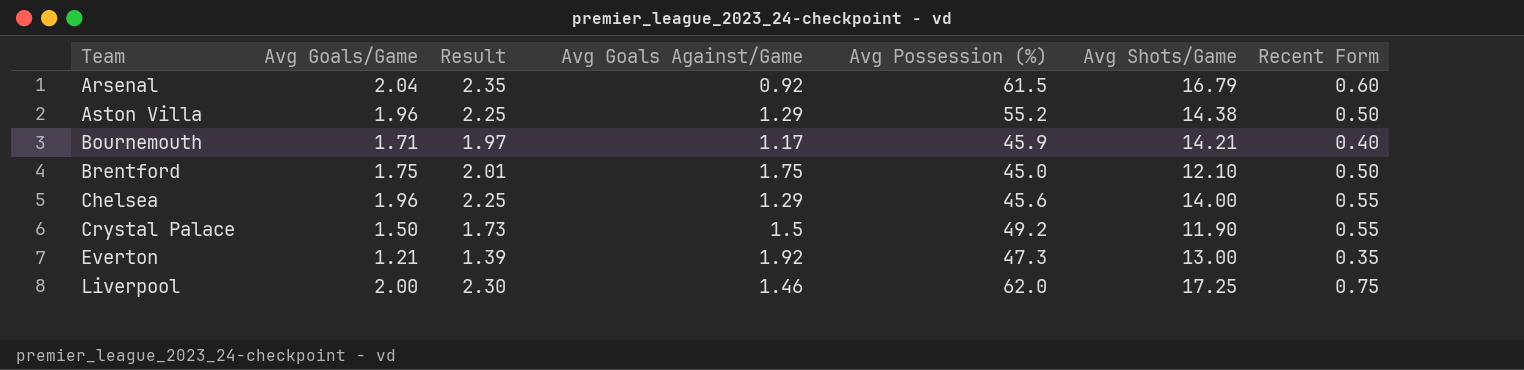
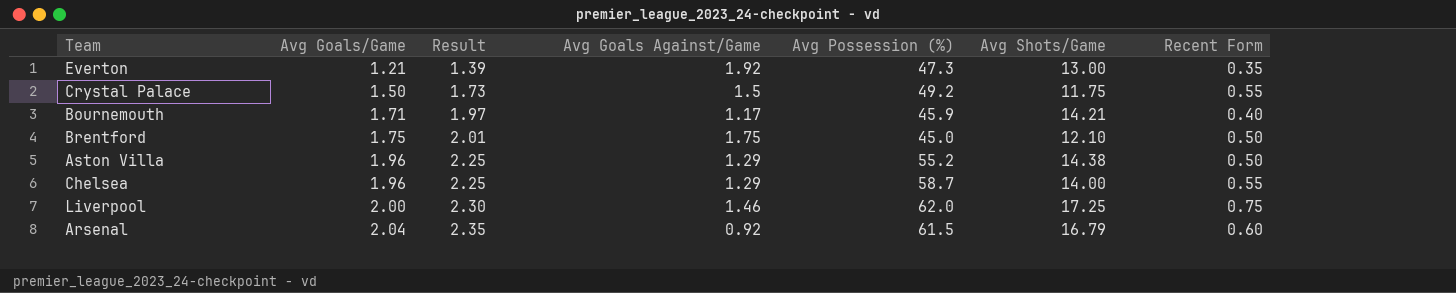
row order: Team ascending -> Avg Goals/Game ascending
Crystal Palace | Avg Shots/Game: 11.90 -> 11.75
Chelsea | Avg Possession (%): 45.6 -> 58.7

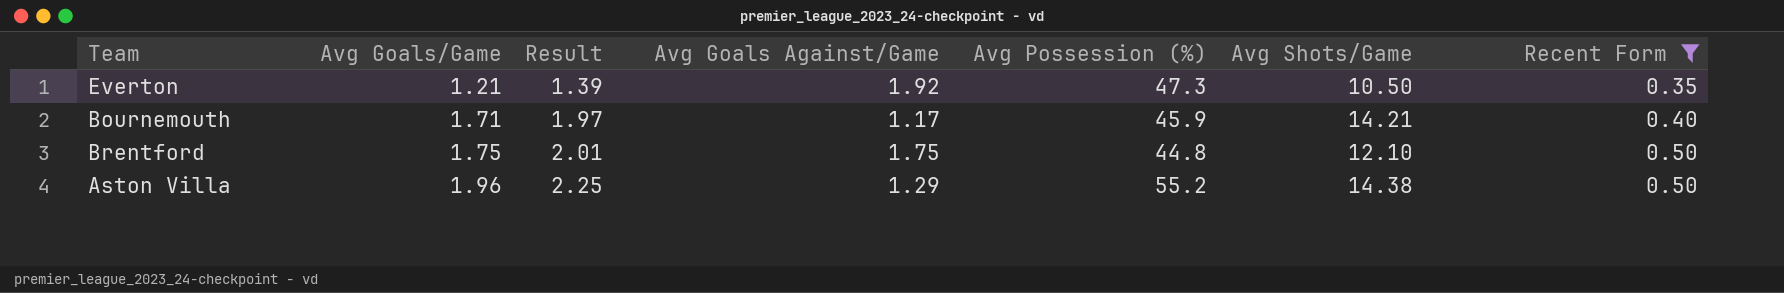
filter: none -> Recent Form <= 0.50
Everton | Avg Shots/Game: 13.00 -> 10.50
Brentford | Avg Possession (%): 45.0 -> 44.8

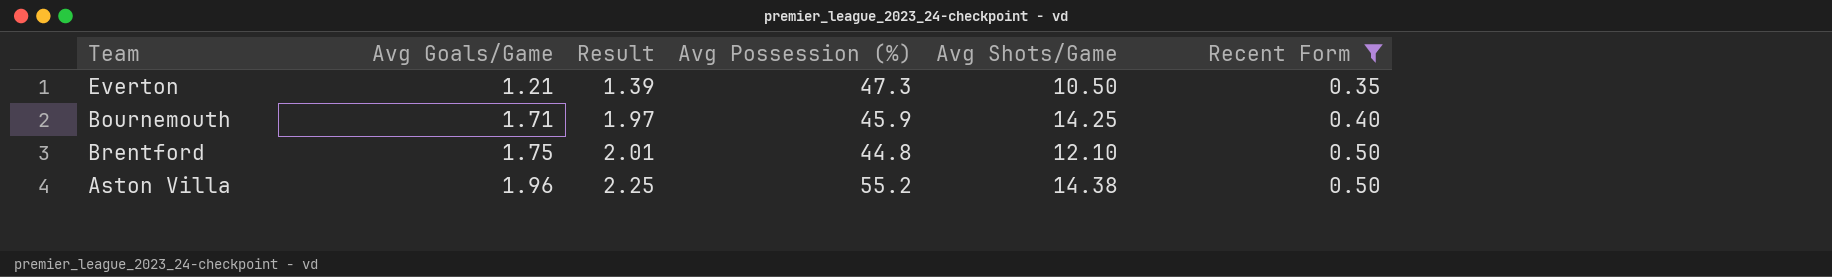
column Avg Goals Against/Game | position: 4 -> none
Bournemouth | Avg Shots/Game: 14.21 -> 14.25

